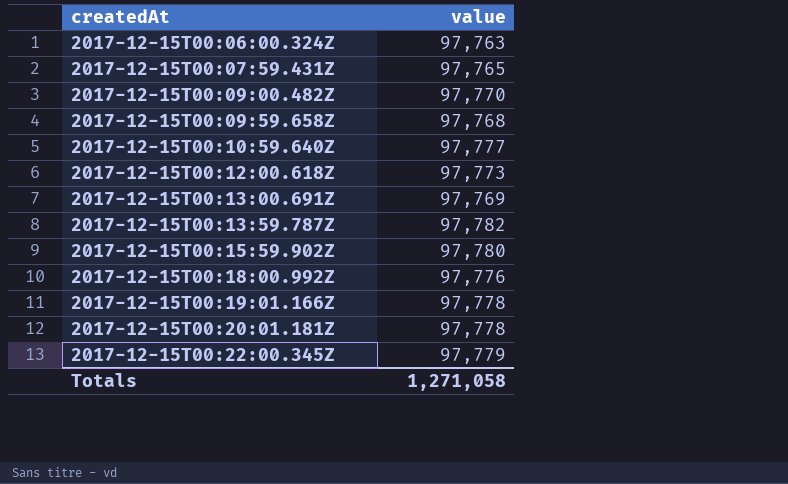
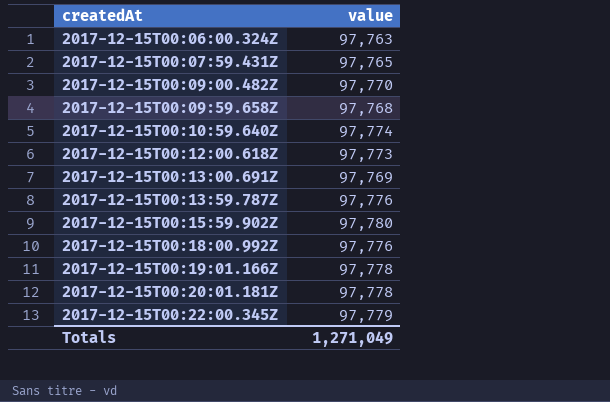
2017-12-15T00:10:59.640Z | value: 97,777 -> 97,774
2017-12-15T00:13:59.787Z | value: 97,782 -> 97,776
Totals | value: 1,271,058 -> 1,271,049

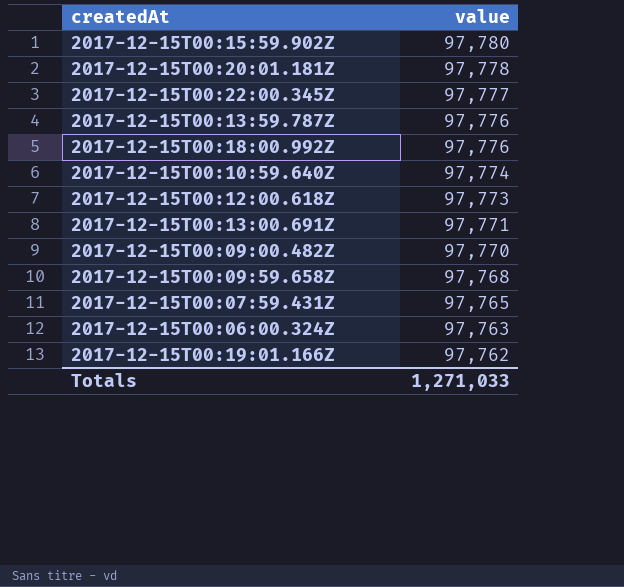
row order: createdAt ascending -> value descending
2017-12-15T00:22:00.345Z | value: 97,779 -> 97,777
2017-12-15T00:13:00.691Z | value: 97,769 -> 97,771
2017-12-15T00:19:01.166Z | value: 97,778 -> 97,762
Totals | value: 1,271,049 -> 1,271,033

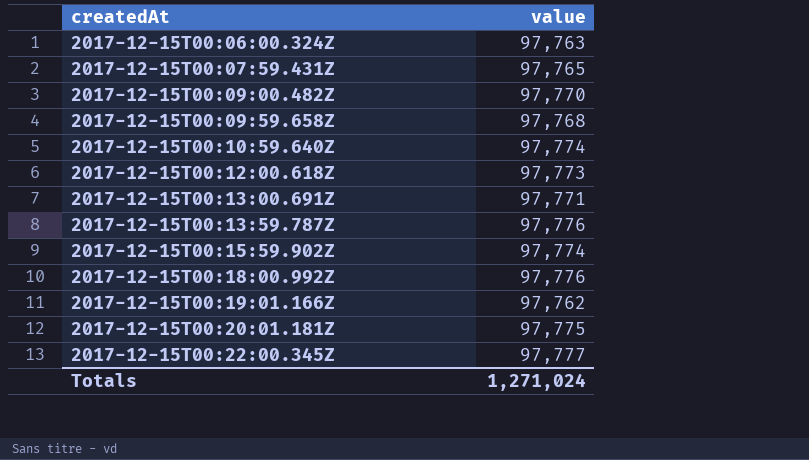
row order: value descending -> createdAt ascending
2017-12-15T00:15:59.902Z | value: 97,780 -> 97,774
2017-12-15T00:20:01.181Z | value: 97,778 -> 97,775
Totals | value: 1,271,033 -> 1,271,024

